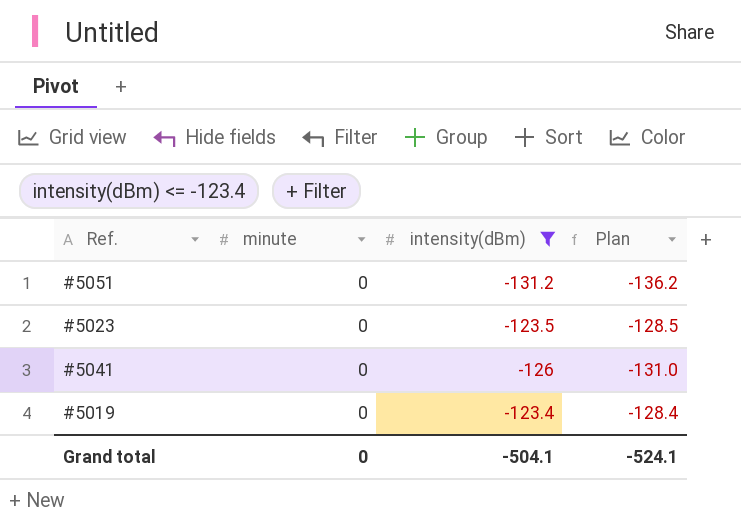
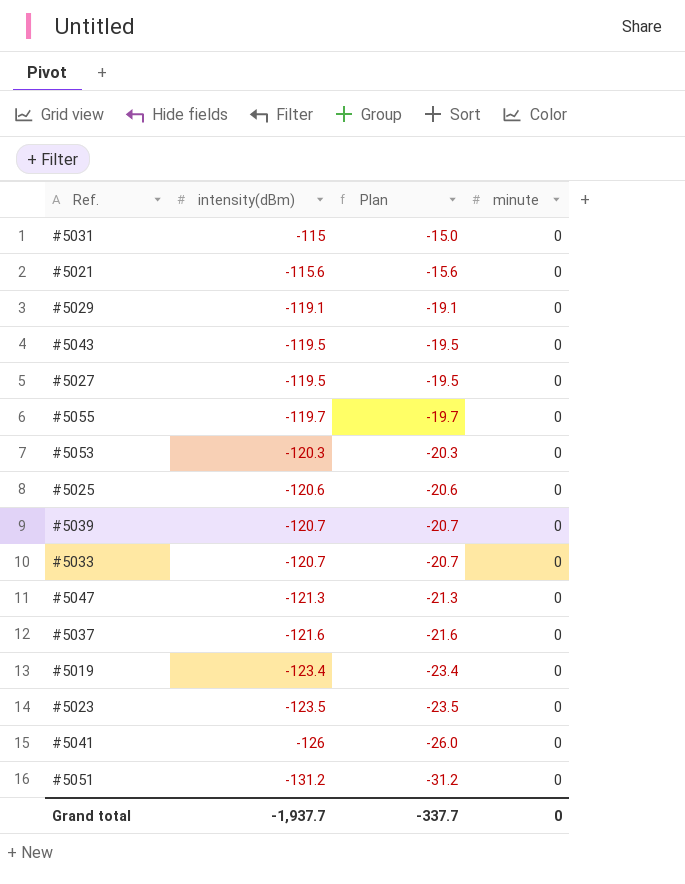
filter: intensity(dBm) <= -123.4 -> none
row order: none -> intensity(dBm) descending
column Plan | formula: [intensity(dBm)] - 5 -> [intensity(dBm)] + 100
column minute | position: 2 -> 4
Grand total | intensity(dBm): -504.1 -> -1,937.7
Grand total | Plan: -524.1 -> -337.7

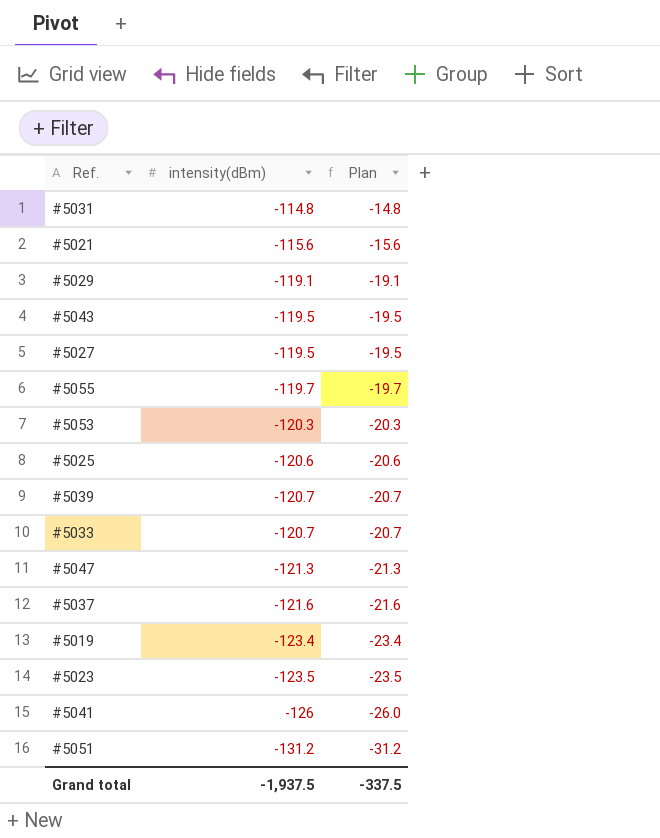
column minute | position: 4 -> none
#5031 | intensity(dBm): -115 -> -114.8
#5031 | Plan: -15.0 -> -14.8
Grand total | intensity(dBm): -1,937.7 -> -1,937.5
Grand total | Plan: -337.7 -> -337.5

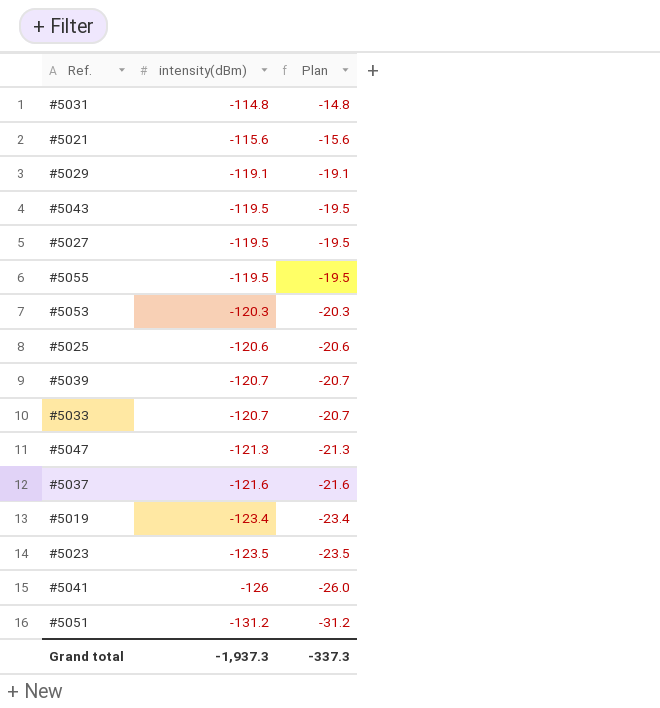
#5055 | intensity(dBm): -119.7 -> -119.5
#5055 | Plan: -19.7 -> -19.5
Grand total | intensity(dBm): -1,937.5 -> -1,937.3
Grand total | Plan: -337.5 -> -337.3

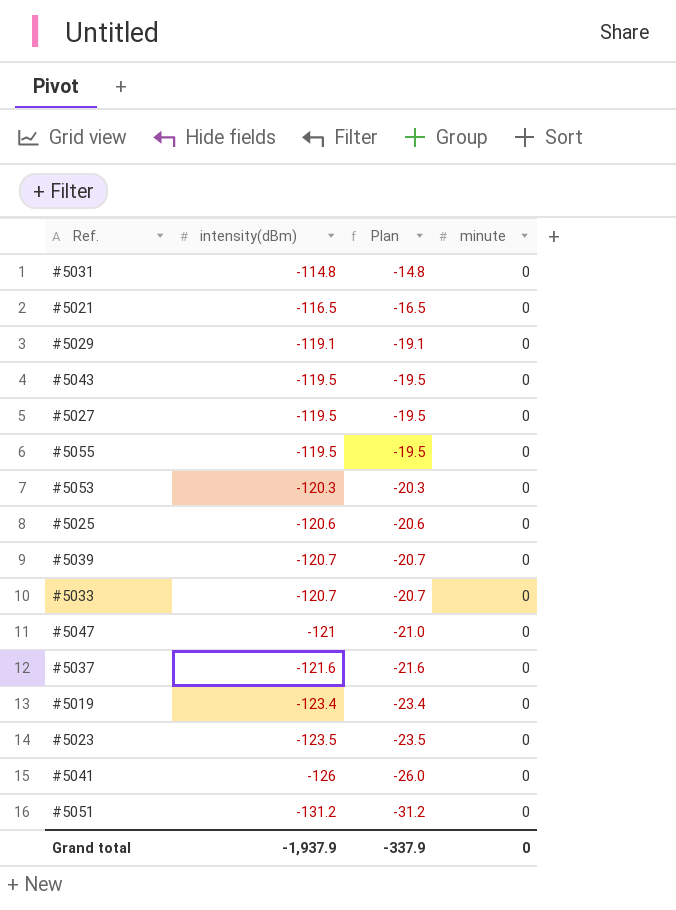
column minute | position: none -> 4
#5021 | intensity(dBm): -115.6 -> -116.5
#5021 | Plan: -15.6 -> -16.5
#5047 | intensity(dBm): -121.3 -> -121
#5047 | Plan: -21.3 -> -21.0
Grand total | intensity(dBm): -1,937.3 -> -1,937.9
Grand total | Plan: -337.3 -> -337.9

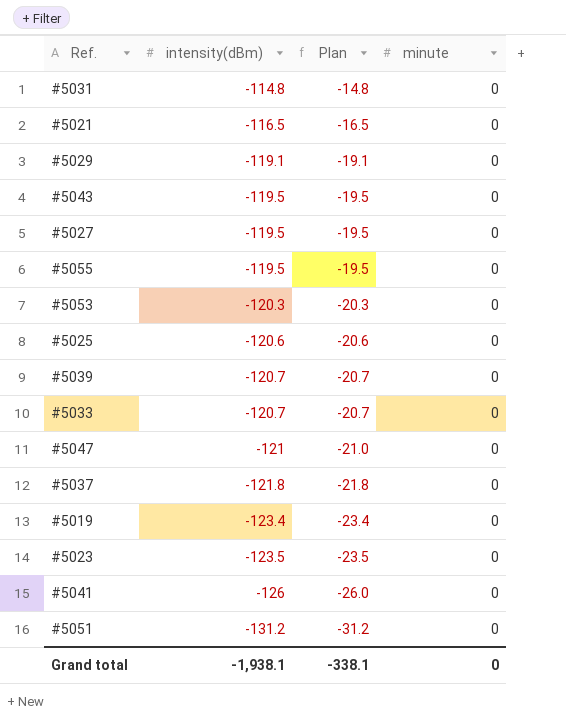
#5037 | intensity(dBm): -121.6 -> -121.8
#5037 | Plan: -21.6 -> -21.8
Grand total | intensity(dBm): -1,937.9 -> -1,938.1
Grand total | Plan: -337.9 -> -338.1

